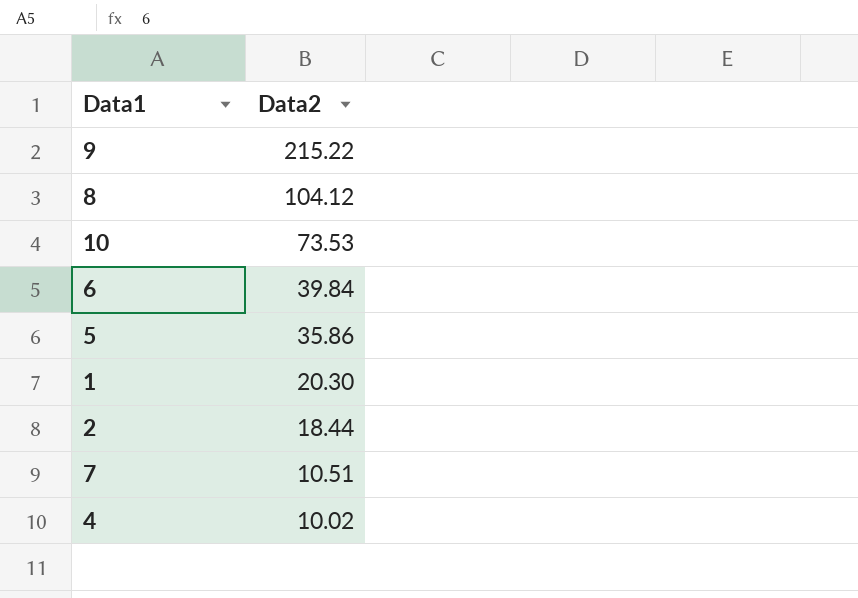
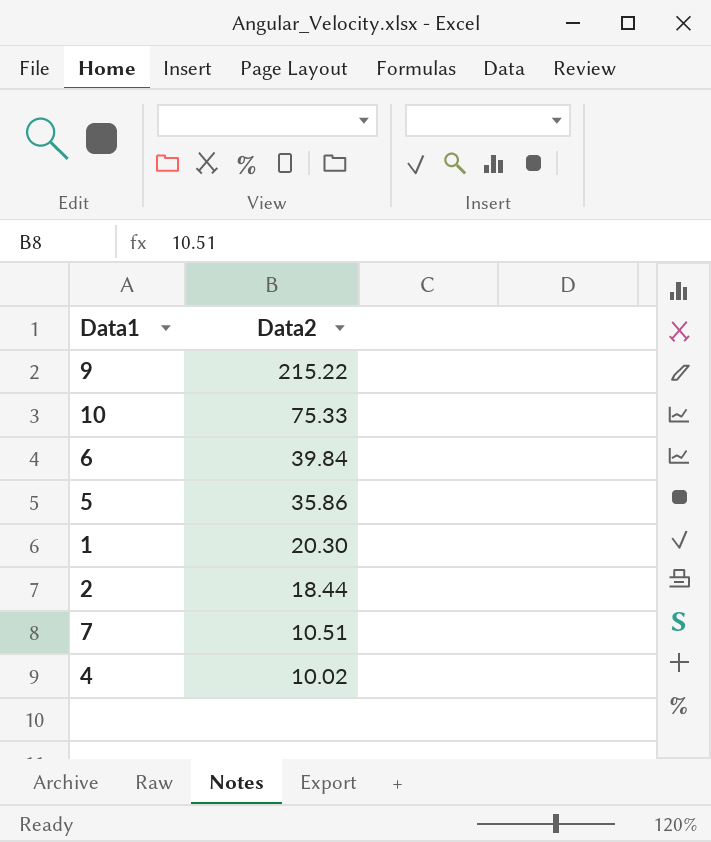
row 8: 104.12 -> none
10 | Data2: 73.53 -> 75.33

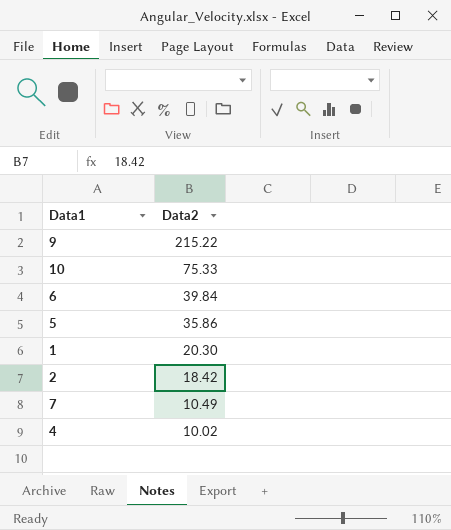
2 | Data2: 18.44 -> 18.42
7 | Data2: 10.51 -> 10.49

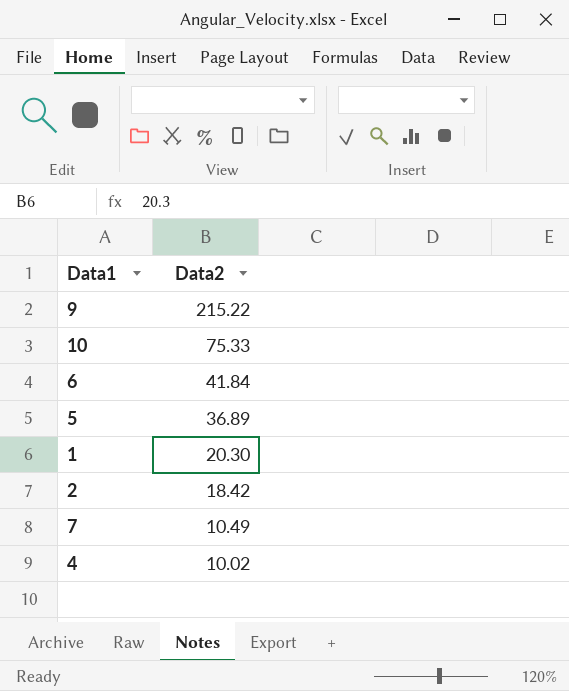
6 | Data2: 39.84 -> 41.84
5 | Data2: 35.86 -> 36.89

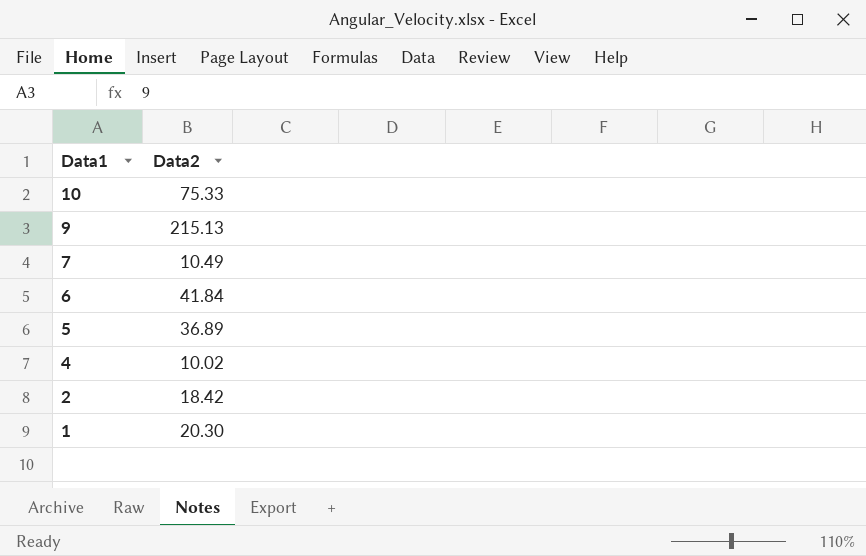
row order: Data2 descending -> Data1 descending
9 | Data2: 215.22 -> 215.13

